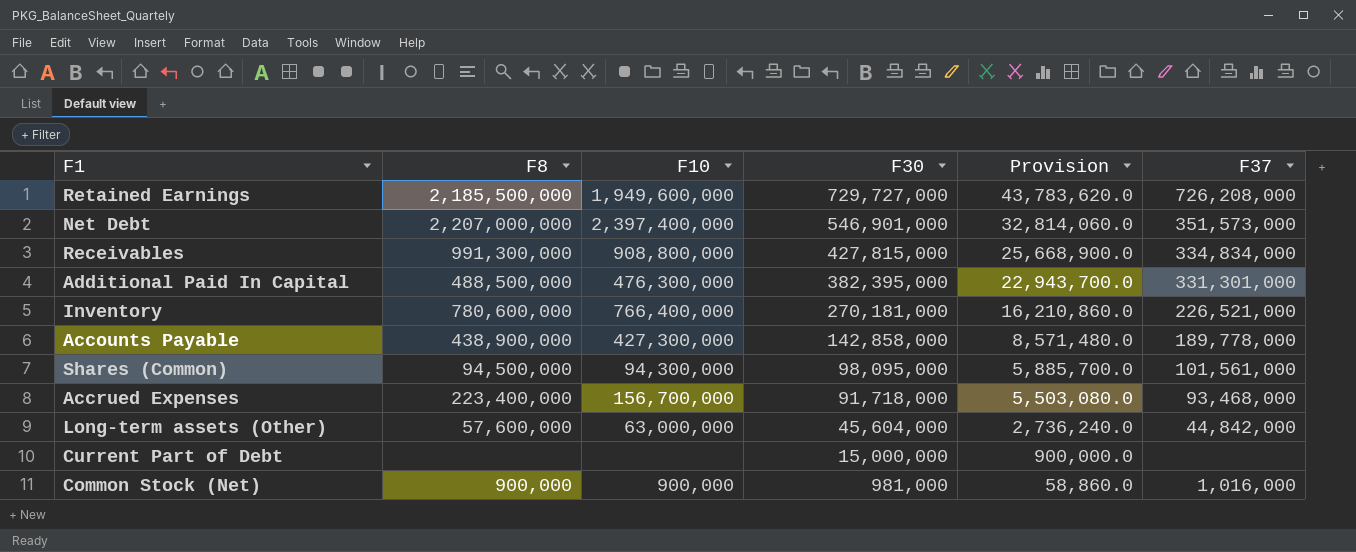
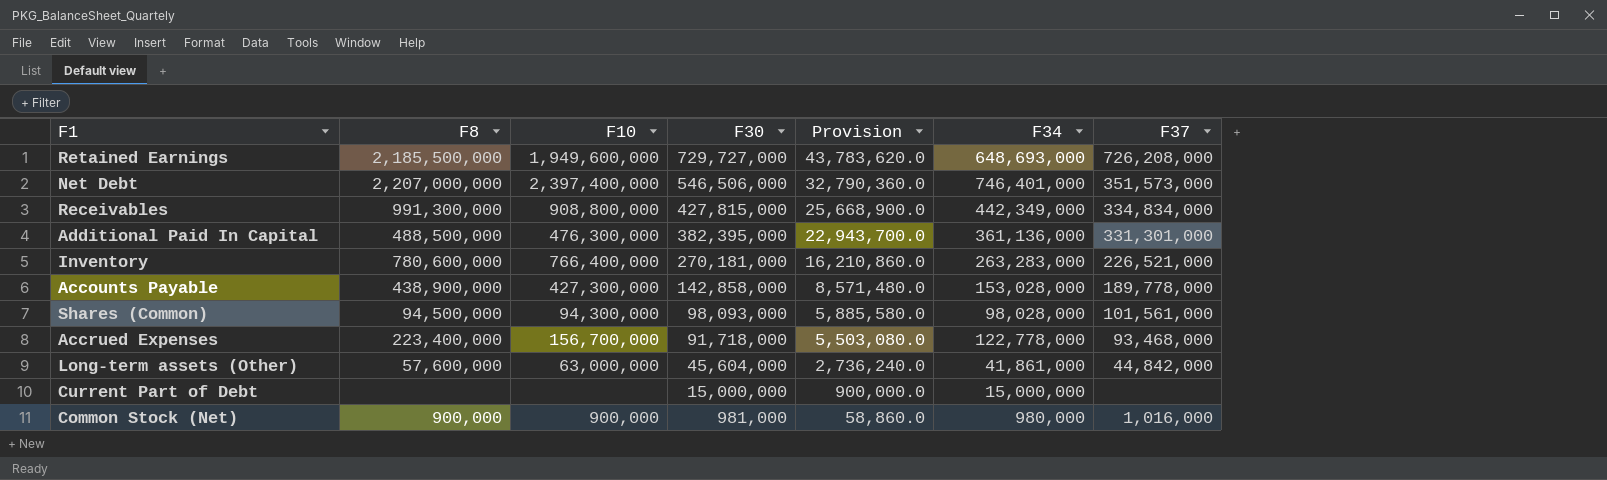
column F34 | position: none -> 6
Net Debt | F30: 546,901,000 -> 546,506,000
Net Debt | Provision: 32,814,060.0 -> 32,790,360.0
Shares (Common) | F30: 98,095,000 -> 98,093,000
Shares (Common) | Provision: 5,885,700.0 -> 5,885,580.0

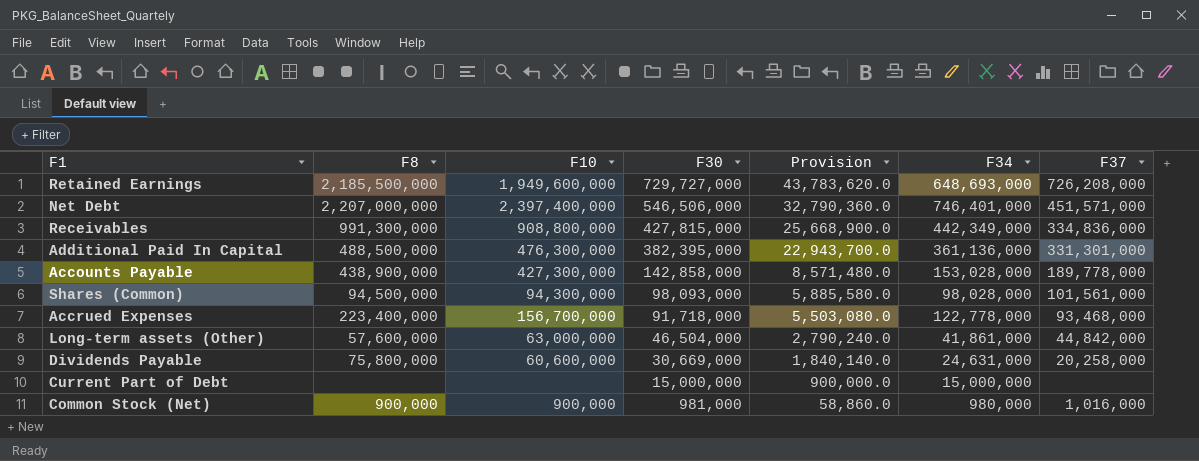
row Inventory: 780,600,000 | 766,400,000 | 270,181,000 | 16,210,860.0 | 263,283,000 | 226,521,000 -> none
Net Debt | F37: 351,573,000 -> 451,571,000
Receivables | F37: 334,834,000 -> 334,836,000
Long-term assets (Other) | F30: 45,604,000 -> 46,504,000
Long-term assets (Other) | Provision: 2,736,240.0 -> 2,790,240.0
row Dividends Payable: none -> 75,800,000 | 60,600,000 | 30,669,000 | 1,840,140.0 | 24,631,000 | 20,258,000

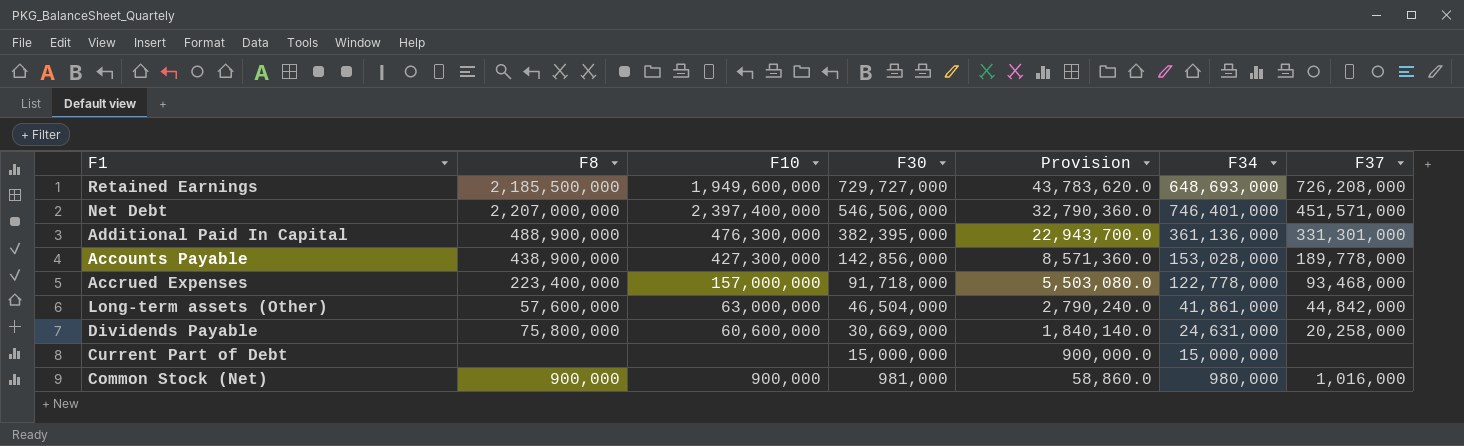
row Receivables: 991,300,000 | 908,800,000 | 427,815,000 | 25,668,900.0 | 442,349,000 | 334,836,000 -> none
row Shares (Common): 94,500,000 | 94,300,000 | 98,093,000 | 5,885,580.0 | 98,028,000 | 101,561,000 -> none
Additional Paid In Capital | F8: 488,500,000 -> 488,900,000
Accounts Payable | F30: 142,858,000 -> 142,856,000
Accounts Payable | Provision: 8,571,480.0 -> 8,571,360.0
Accrued Expenses | F10: 156,700,000 -> 157,000,000

